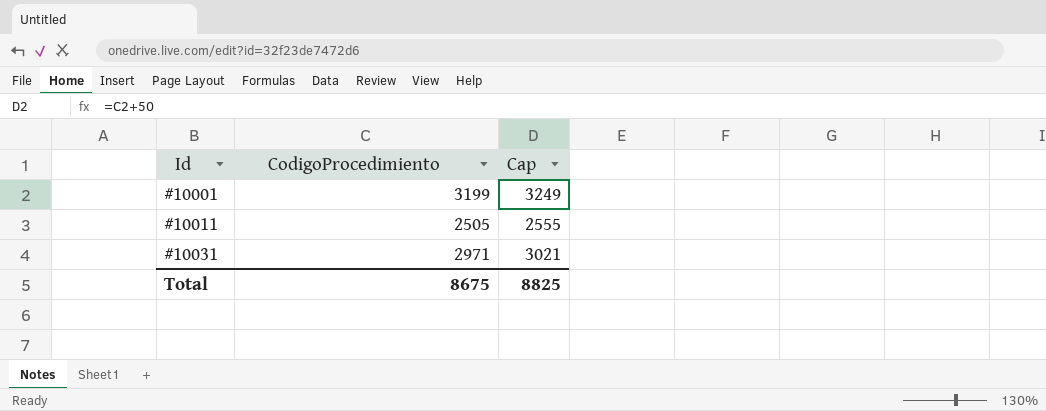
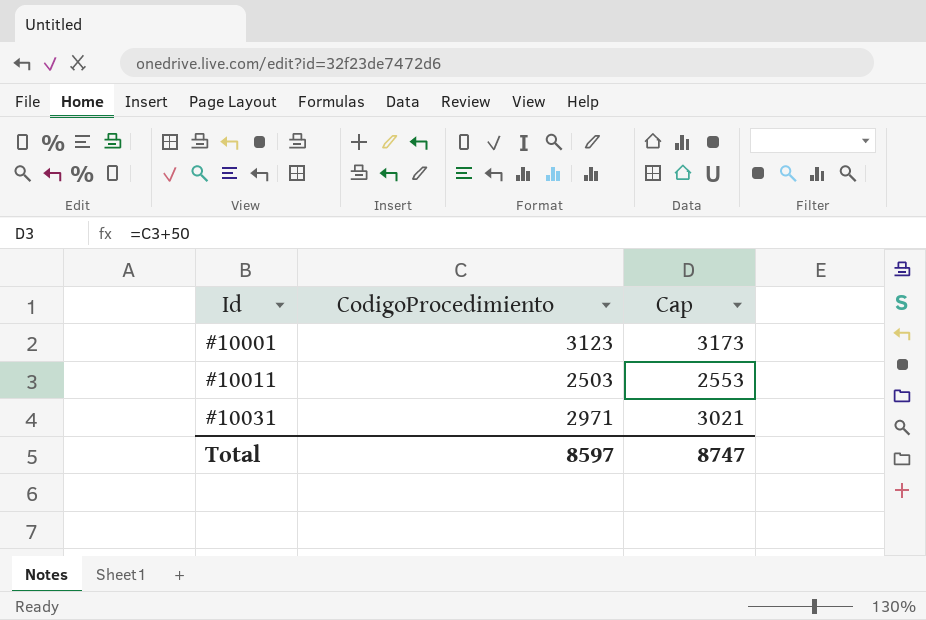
#10001 | CodigoProcedimiento: 3199 -> 3123
#10001 | Cap: 3249 -> 3173
#10011 | CodigoProcedimiento: 2505 -> 2503
#10011 | Cap: 2555 -> 2553
Total | CodigoProcedimiento: 8675 -> 8597
Total | Cap: 8825 -> 8747

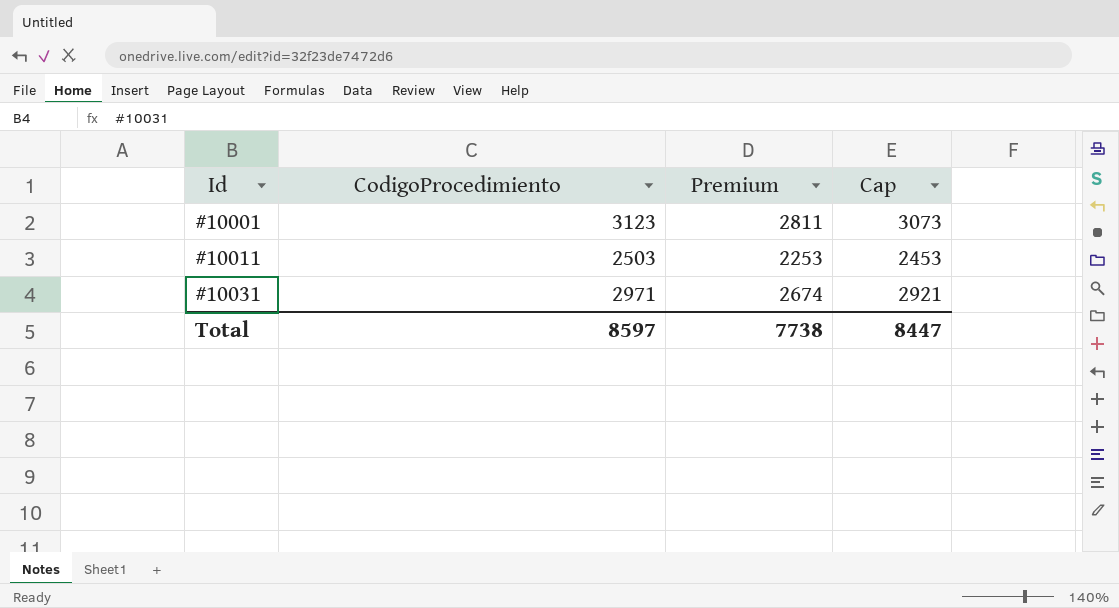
column Premium | formula: none -> [CodigoProcedimiento] * 0.9
column Cap | formula: [CodigoProcedimiento] + 50 -> [CodigoProcedimiento] - 50
Total | Cap: 8747 -> 8447

